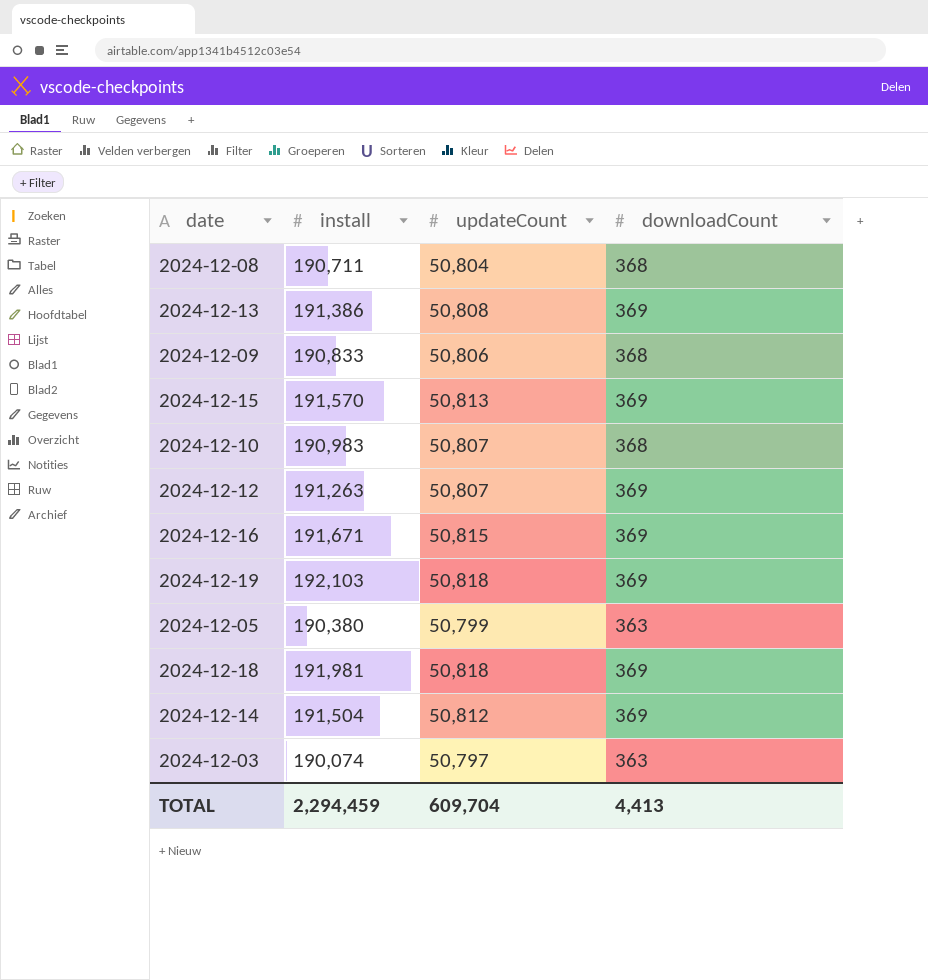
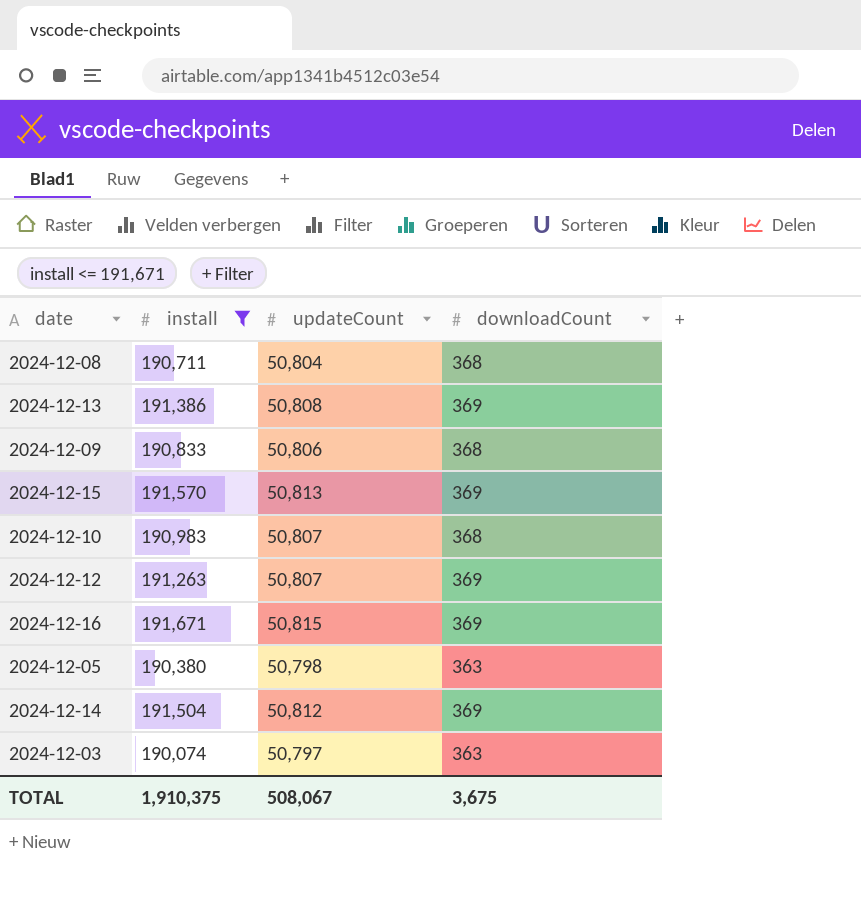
filter: none -> install <= 191,671
2024-12-05 | updateCount: 50,799 -> 50,798
TOTAL | install: 2,294,459 -> 1,910,375
TOTAL | updateCount: 609,704 -> 508,067
TOTAL | downloadCount: 4,413 -> 3,675

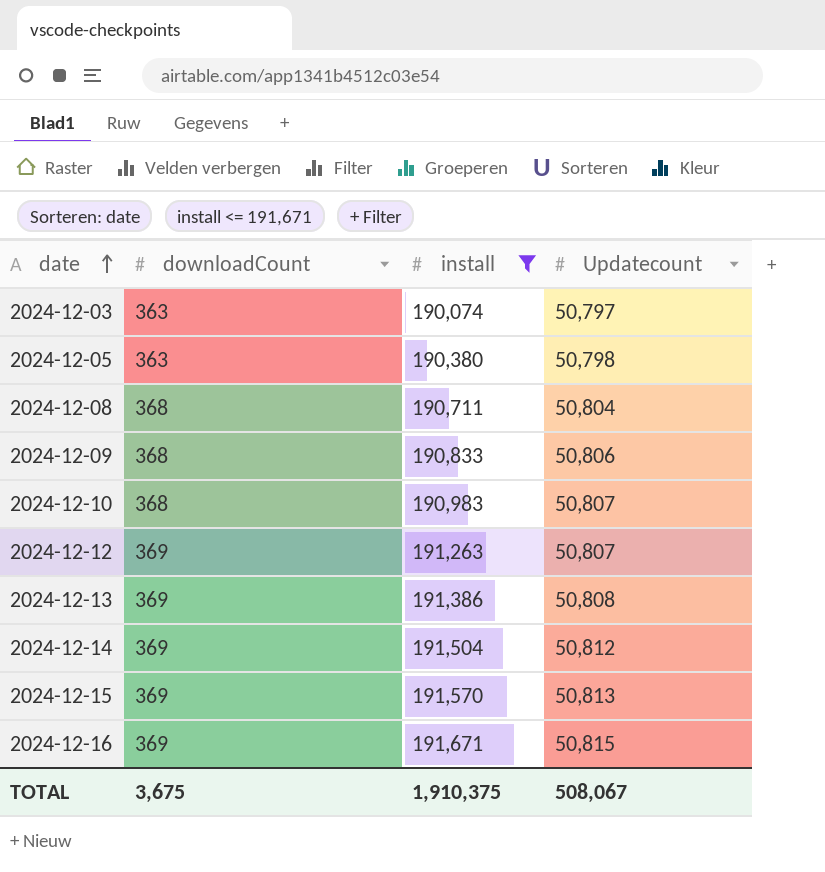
row order: none -> date ascending
column downloadCount | position: 4 -> 2
column name: updateCount -> Updatecount

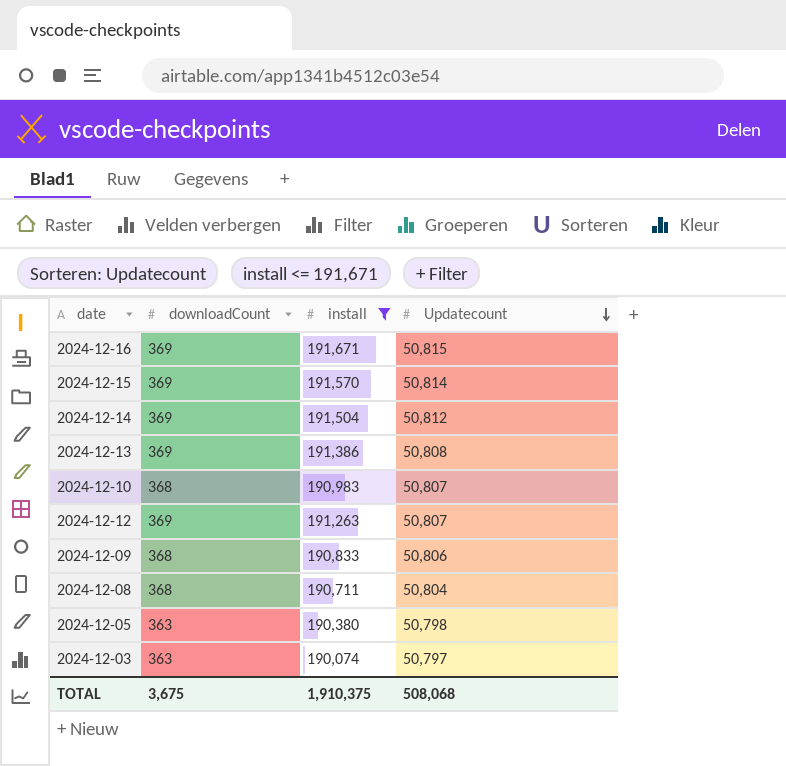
row order: date ascending -> Updatecount descending
2024-12-15 | Updatecount: 50,813 -> 50,814
TOTAL | Updatecount: 508,067 -> 508,068

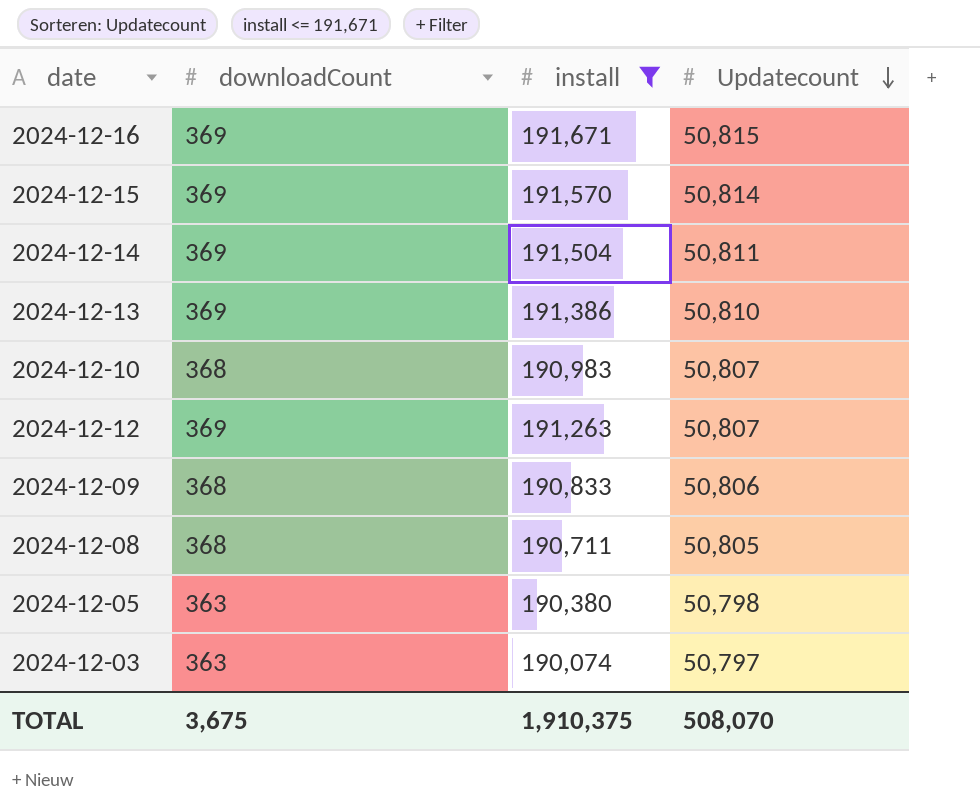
2024-12-14 | Updatecount: 50,812 -> 50,811
2024-12-13 | Updatecount: 50,808 -> 50,810
2024-12-08 | Updatecount: 50,804 -> 50,805
TOTAL | Updatecount: 508,068 -> 508,070

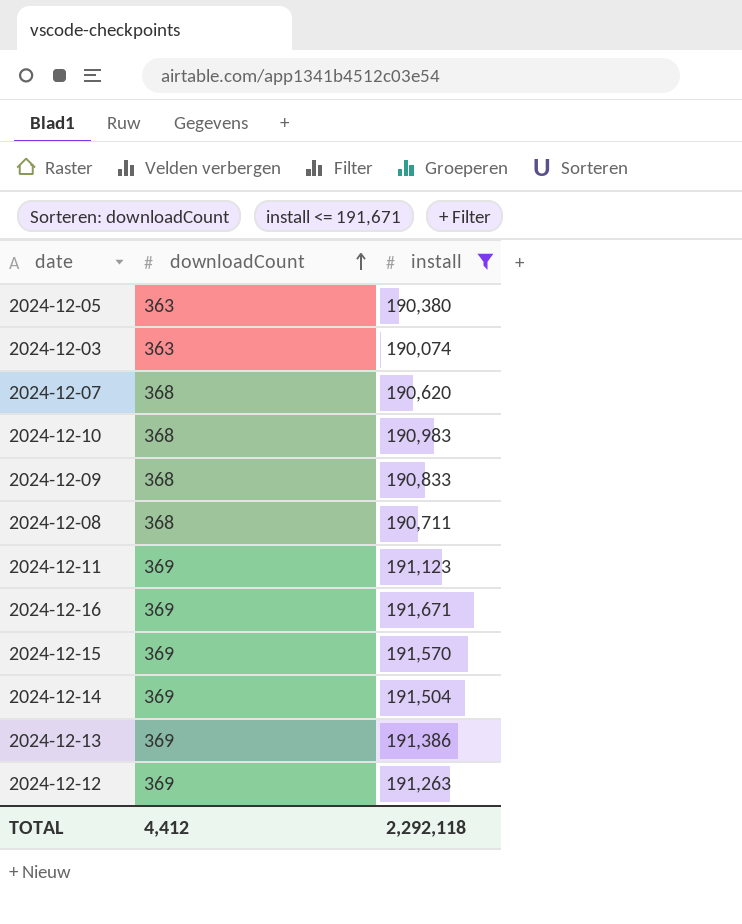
row order: Updatecount descending -> downloadCount ascending
column Updatecount | position: 4 -> none
row 2024-12-07: none -> 368 | 190,620
row 2024-12-11: none -> 369 | 191,123
TOTAL | downloadCount: 3,675 -> 4,412
TOTAL | install: 1,910,375 -> 2,292,118

